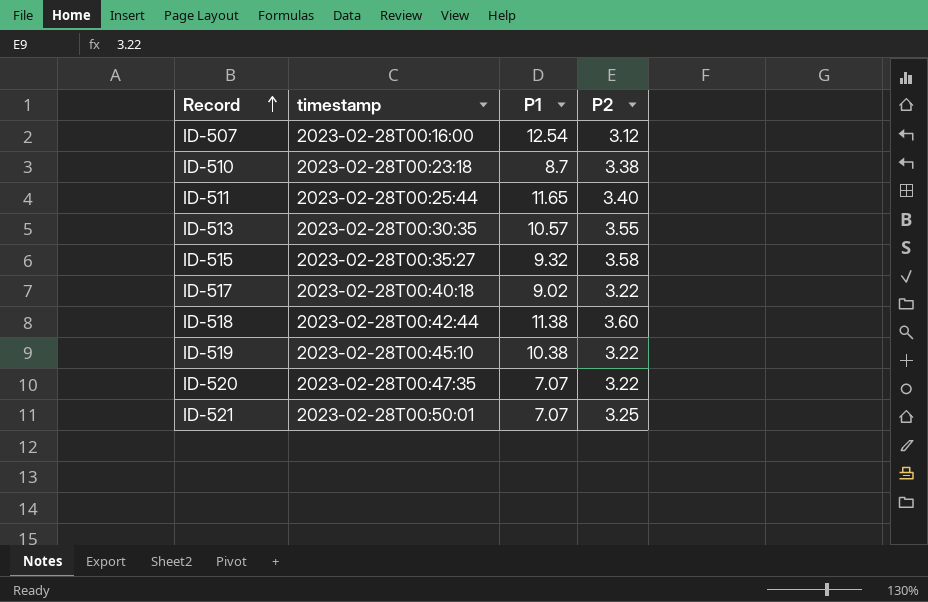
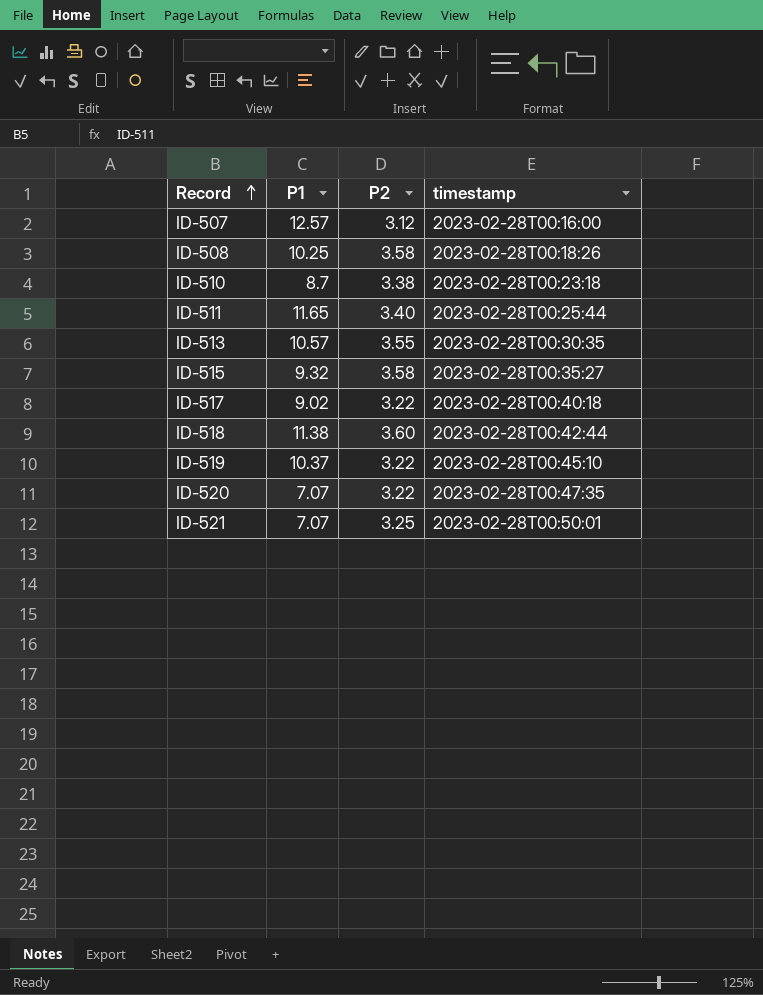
column timestamp | position: 2 -> 4
ID-507 | P1: 12.54 -> 12.57
row ID-508: none -> 10.25 | 3.58 | 2023-02-28T00:18:26
ID-519 | P1: 10.38 -> 10.37

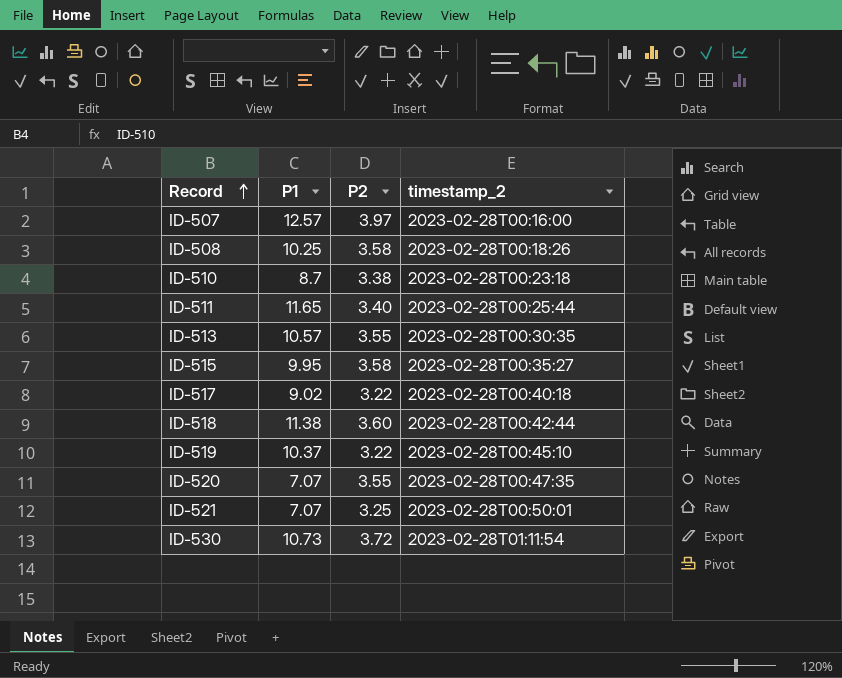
column name: timestamp -> timestamp_2
ID-507 | P2: 3.12 -> 3.97
ID-515 | P1: 9.32 -> 9.95
ID-520 | P2: 3.22 -> 3.55
row ID-530: none -> 10.73 | 3.72 | 2023-02-28T01:11:54

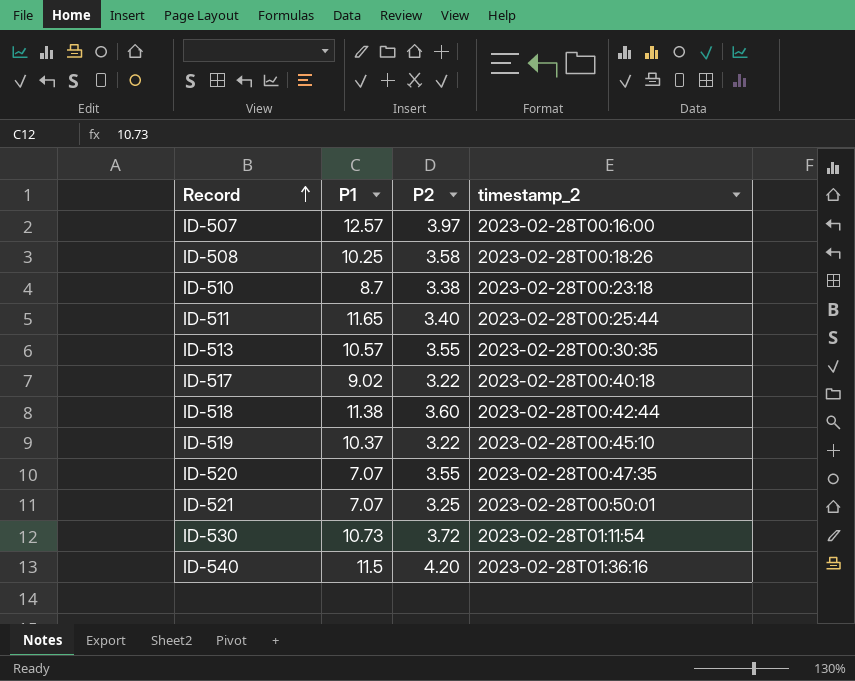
row ID-515: 9.95 | 3.58 | 2023-02-28T00:35:27 -> none
row ID-540: none -> 11.5 | 4.20 | 2023-02-28T01:36:16

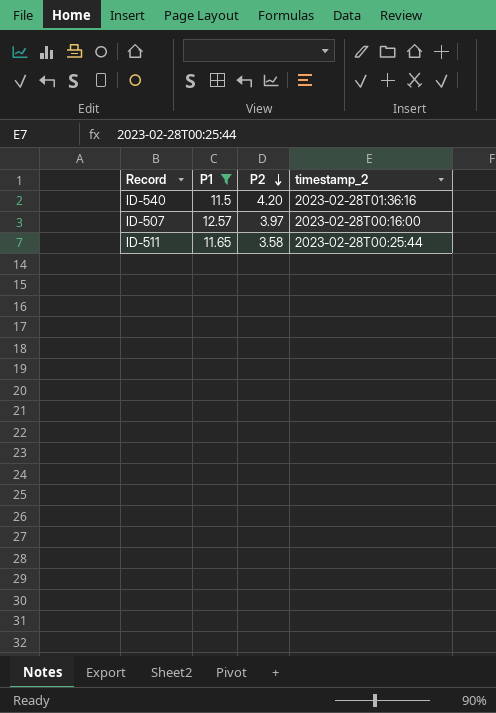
filter: none -> P1 >= 11.5
row order: Record ascending -> P2 descending
ID-511 | P2: 3.40 -> 3.58

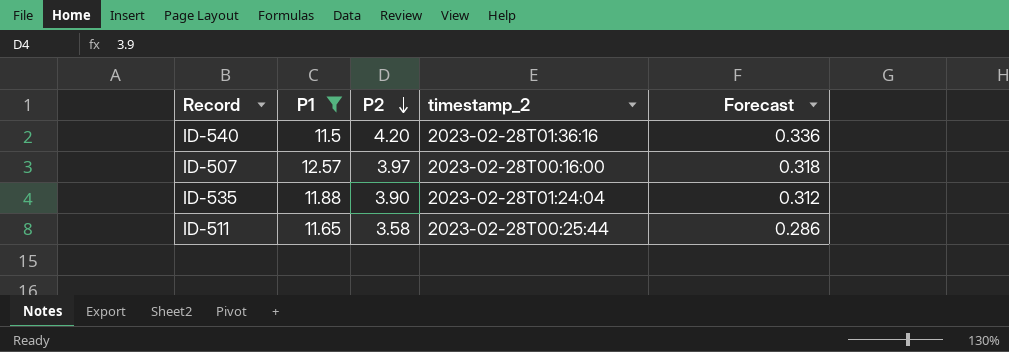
column Forecast | formula: none -> [P2] * 0.08
row ID-535: none -> 11.88 | 3.90 | 2023-02-28T01:24:04 | 0.312

